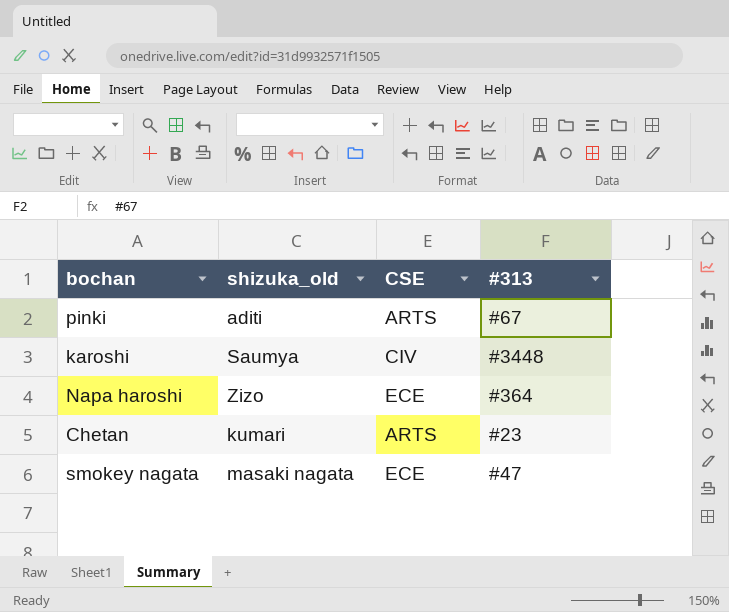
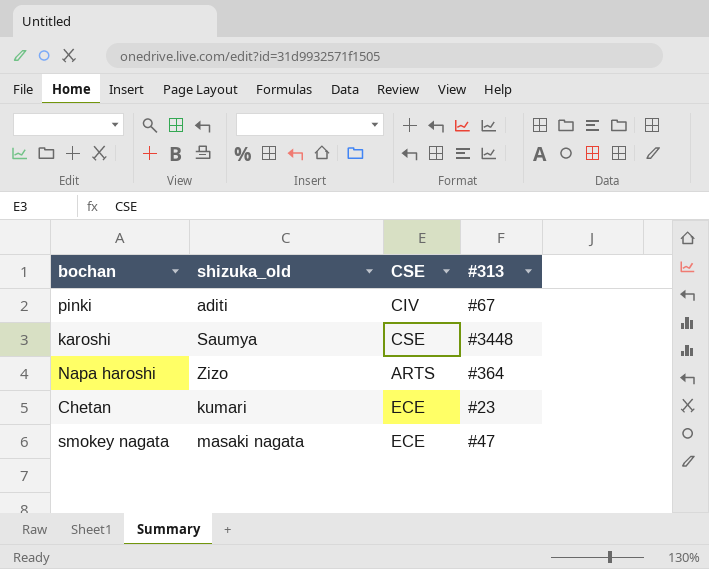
pinki | CSE: ARTS -> CIV
karoshi | CSE: CIV -> CSE
Napa haroshi | CSE: ECE -> ARTS
Chetan | CSE: ARTS -> ECE

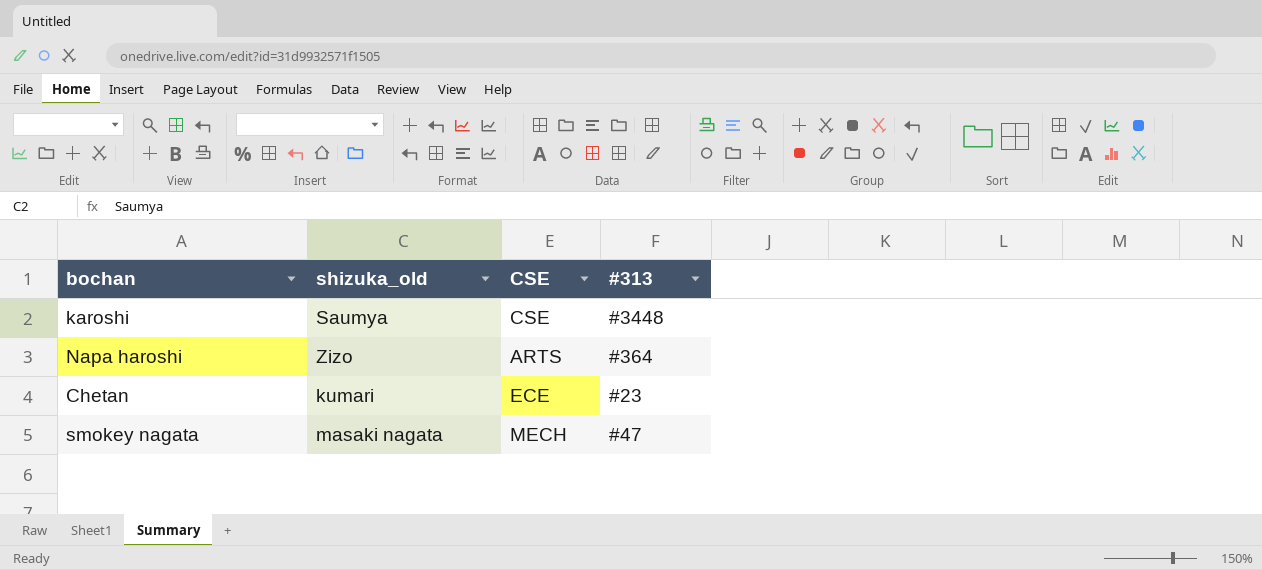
row pinki: aditi | CIV | #67 -> none
smokey nagata | CSE: ECE -> MECH

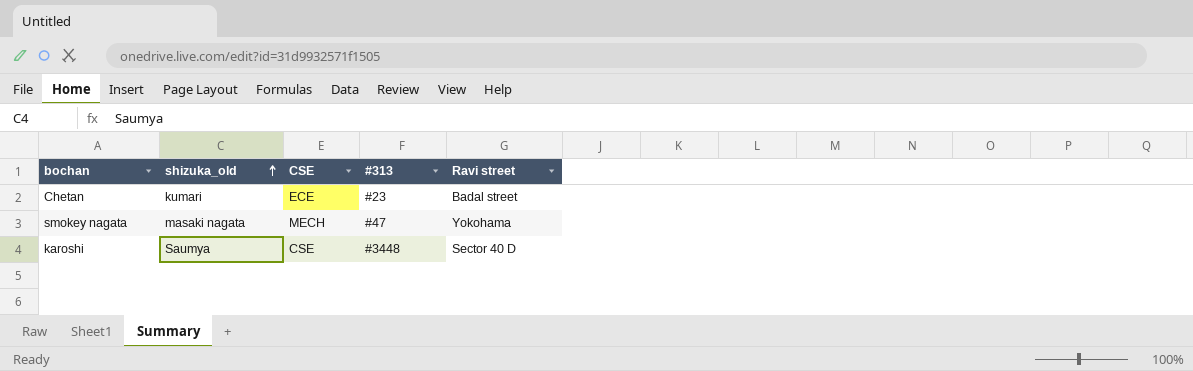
row order: none -> shizuka_old ascending
column Ravi street | position: none -> 5
row Napa haroshi: Zizo | ARTS | #364 -> none

